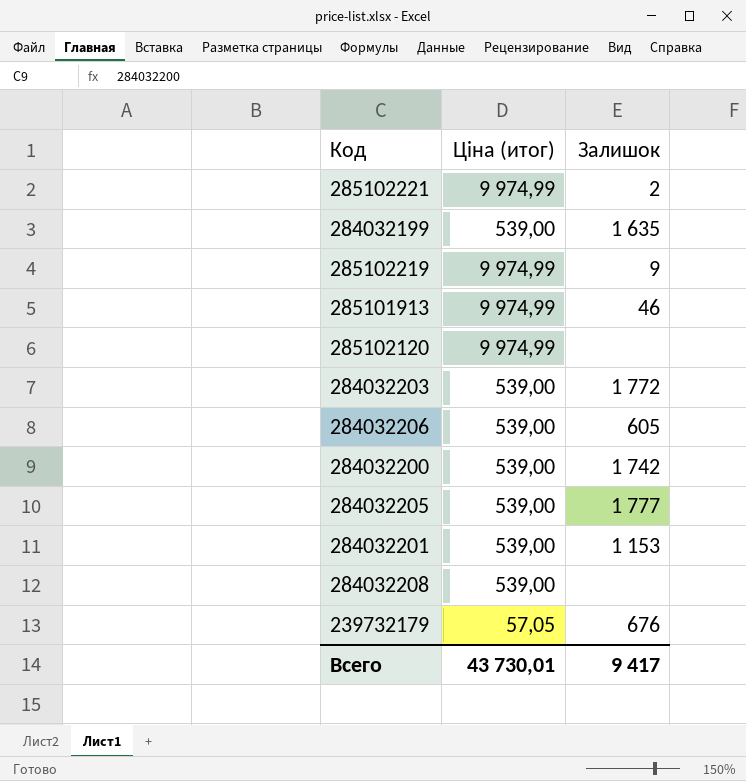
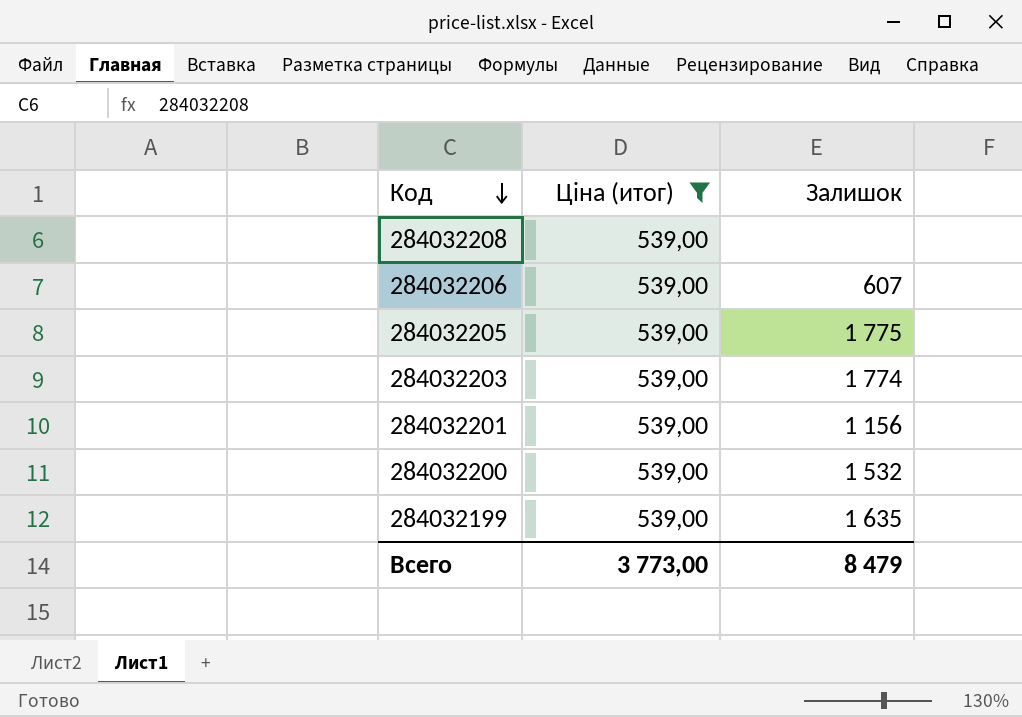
filter: none -> Ціна (итог) = 539,00
row order: none -> Код descending
284032206 | Залишок: 605 -> 607
284032205 | Залишок: 1 777 -> 1 775
284032203 | Залишок: 1 772 -> 1 774
284032201 | Залишок: 1 153 -> 1 156
284032200 | Залишок: 1 742 -> 1 532
Всего | Ціна (итог): 43 730,01 -> 3 773,00
Всего | Залишок: 9 417 -> 8 479

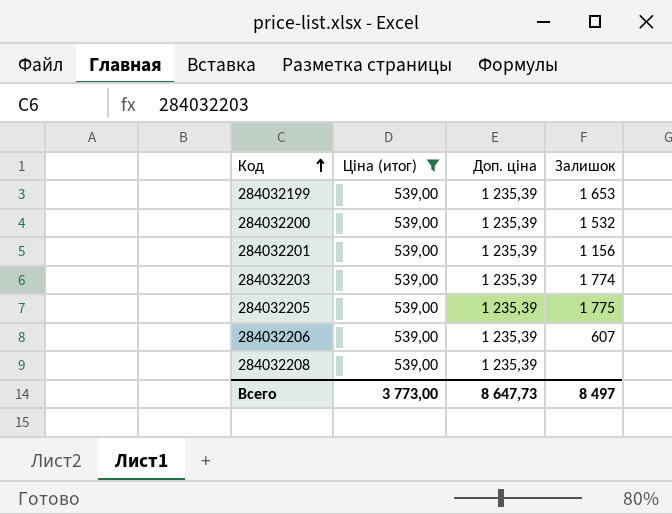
row order: Код descending -> Код ascending
column Доп. ціна | position: none -> 3
284032199 | Залишок: 1 635 -> 1 653
Всего | Залишок: 8 479 -> 8 497

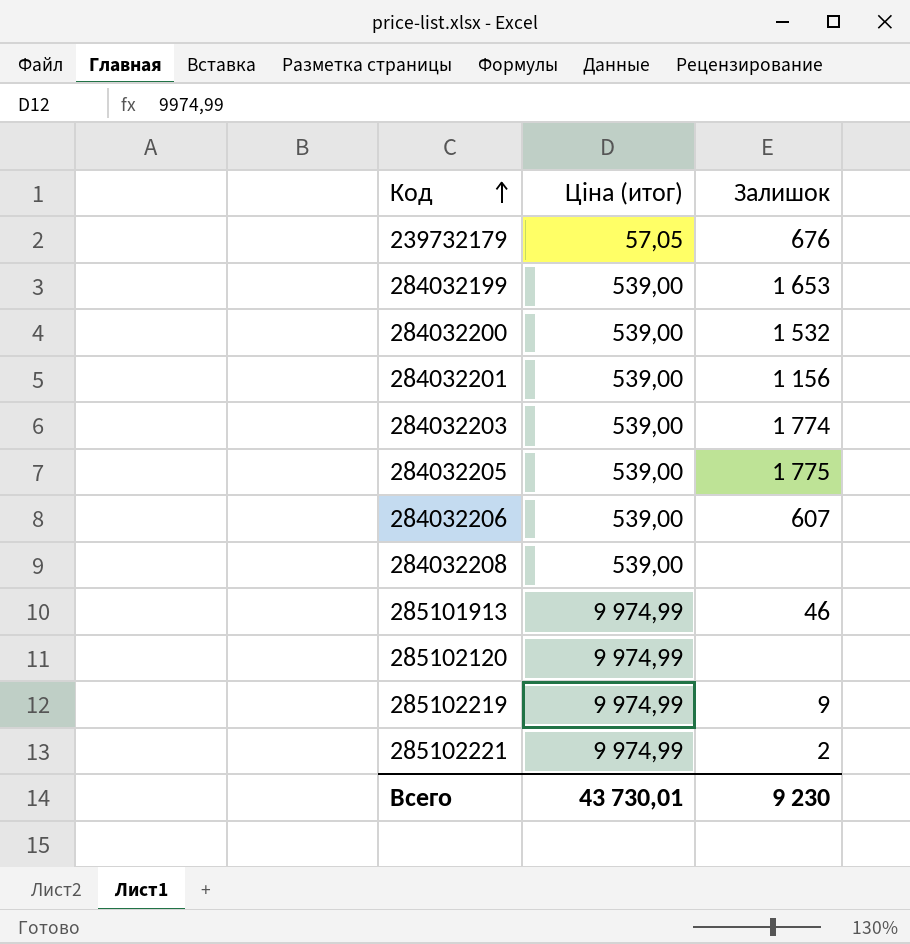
filter: Ціна (итог) = 539,00 -> none
column Доп. ціна | position: 3 -> none
Всего | Ціна (итог): 3 773,00 -> 43 730,01
Всего | Залишок: 8 497 -> 9 230

